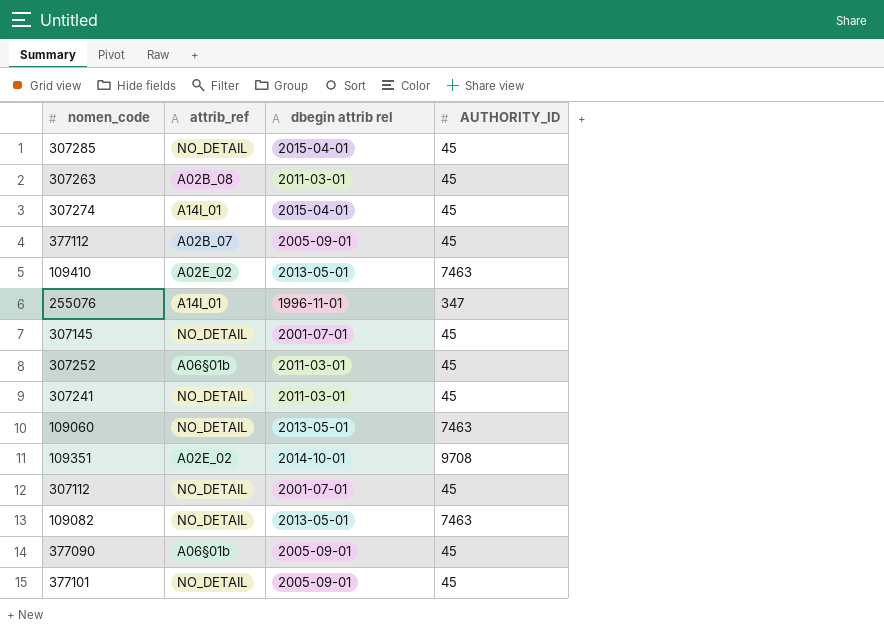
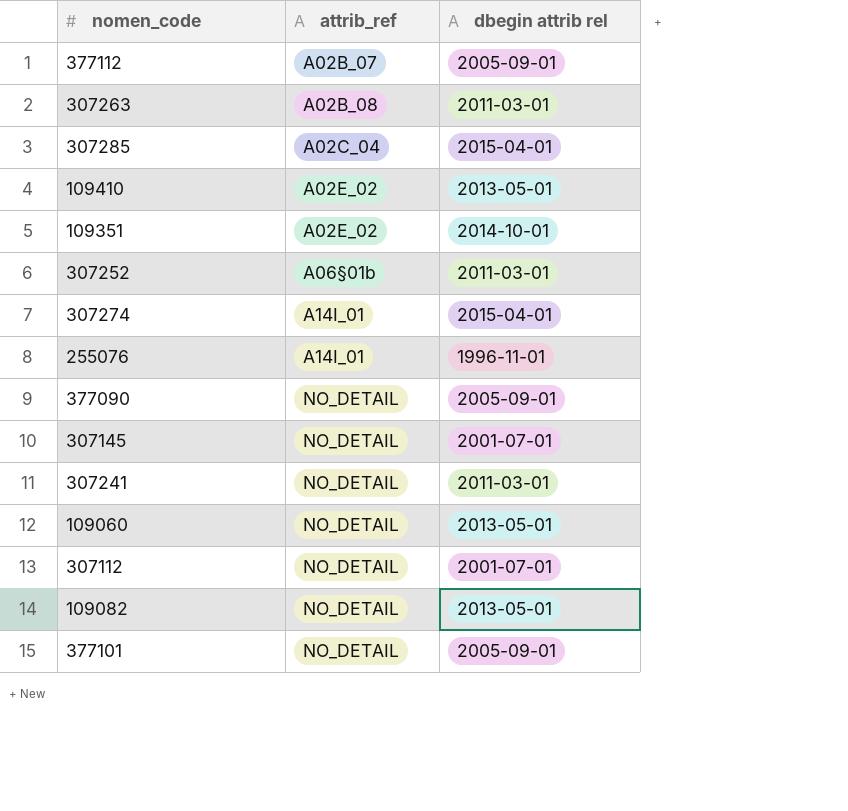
row order: none -> attrib_ref ascending
column AUTHORITY_ID | position: 4 -> none
307285 | attrib_ref: NO_DETAIL -> A02C_04
377090 | attrib_ref: A06§01b -> NO_DETAIL

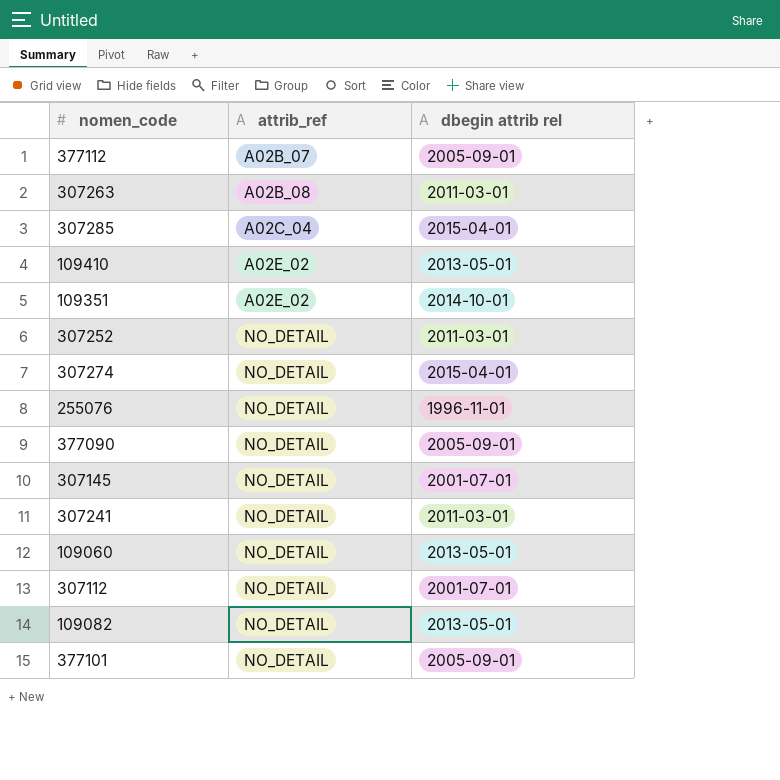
307252 | attrib_ref: A06§01b -> NO_DETAIL
307274 | attrib_ref: A14I_01 -> NO_DETAIL
255076 | attrib_ref: A14I_01 -> NO_DETAIL

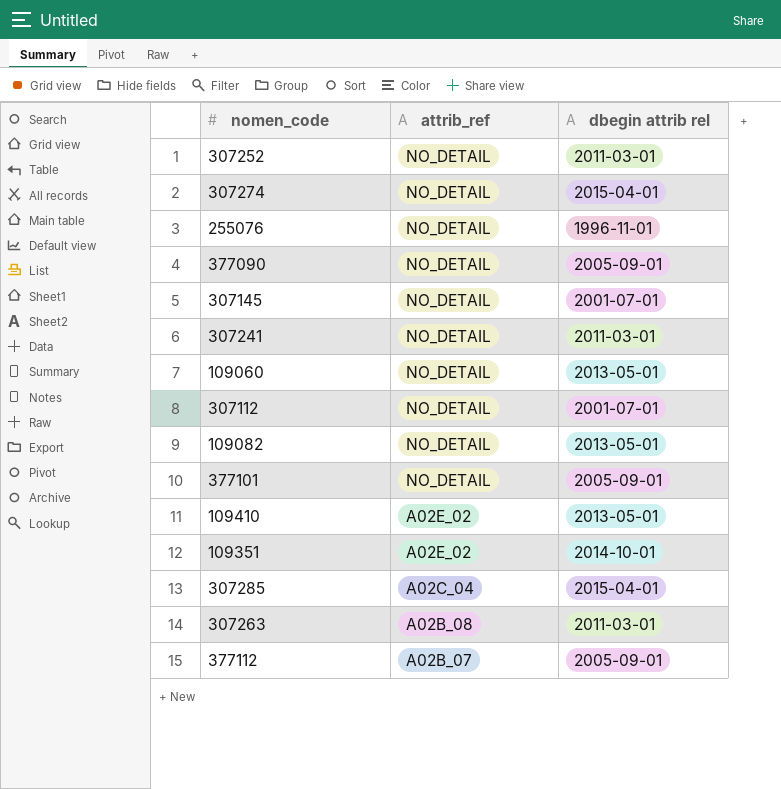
row order: attrib_ref ascending -> attrib_ref descending

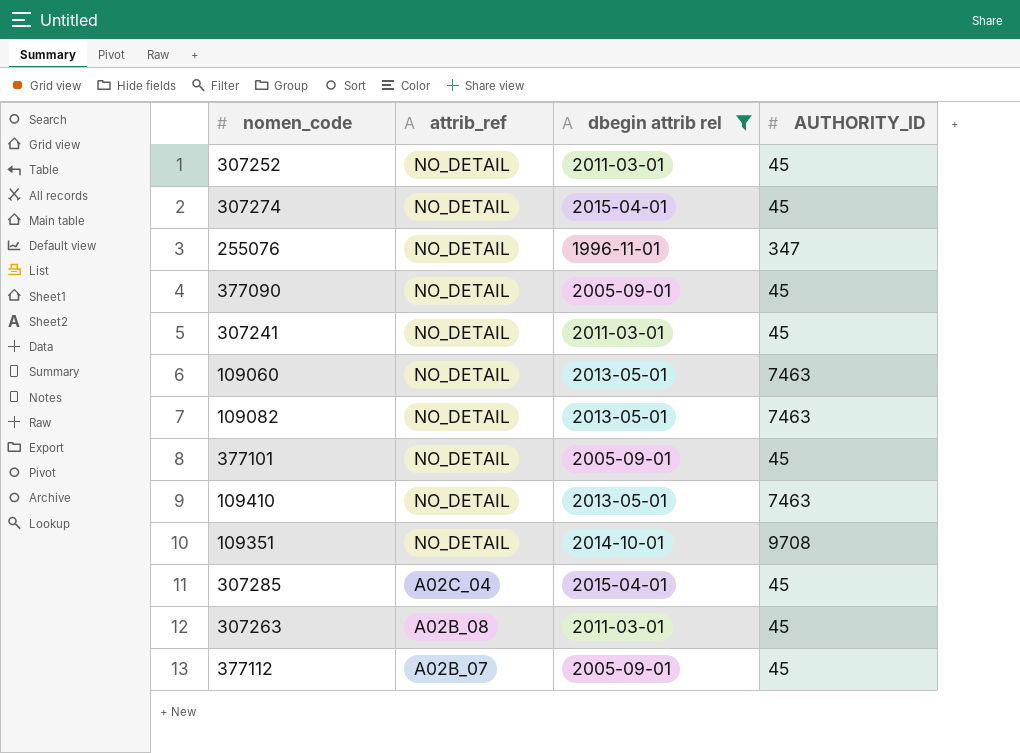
filter: none -> dbegin attrib rel != 2001-07-01
column AUTHORITY_ID | position: none -> 4
109410 | attrib_ref: A02E_02 -> NO_DETAIL
109351 | attrib_ref: A02E_02 -> NO_DETAIL

